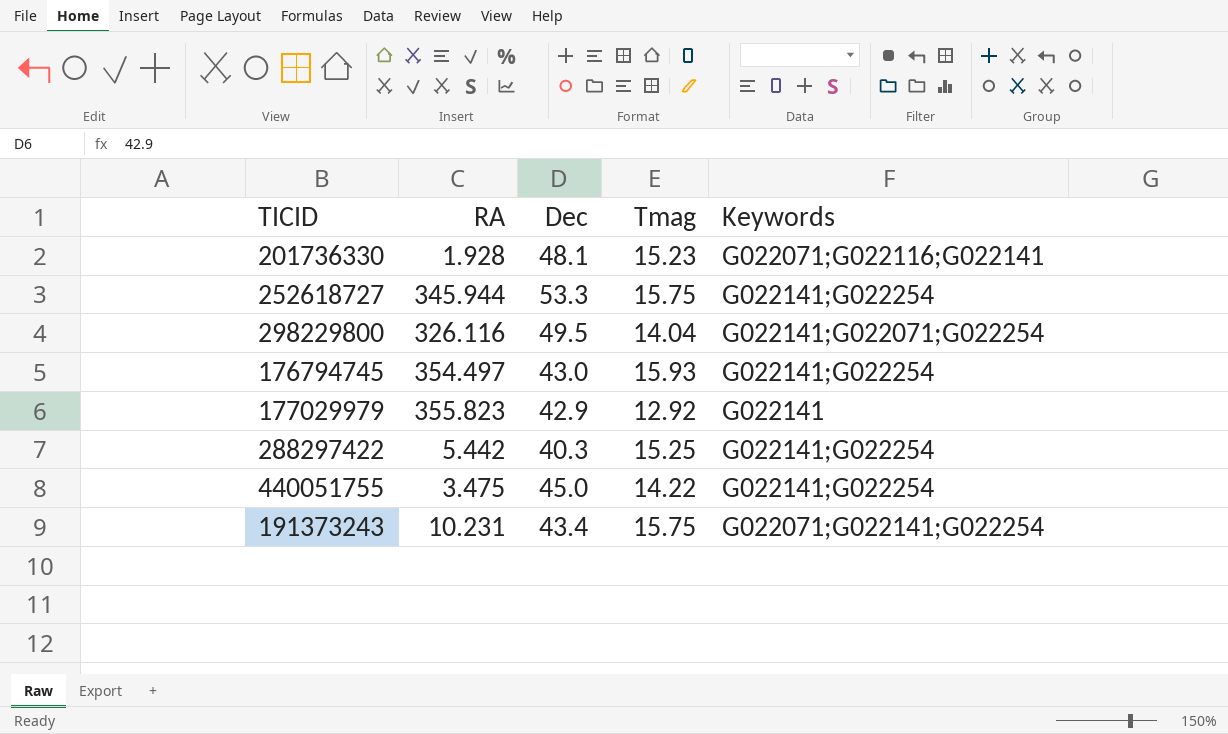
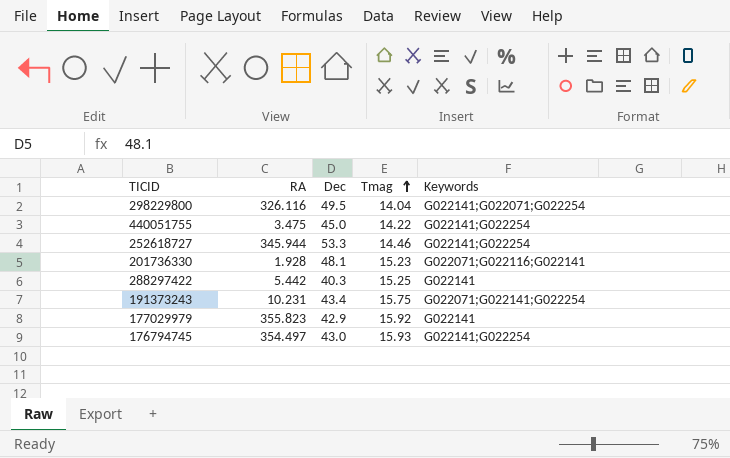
row order: none -> Tmag ascending
252618727 | Tmag: 15.75 -> 14.46
288297422 | Keywords: G022141;G022254 -> G022141
177029979 | Tmag: 12.92 -> 15.92

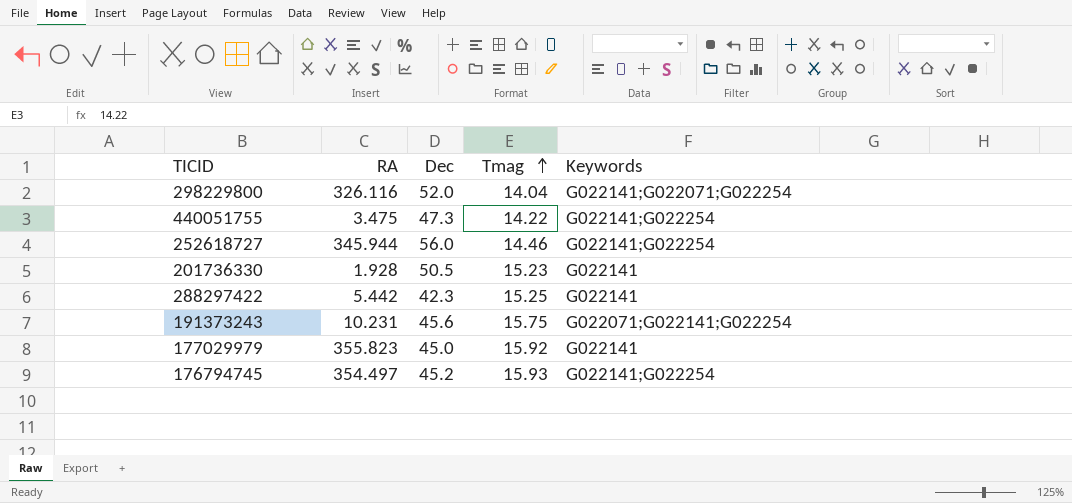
298229800 | Dec: 49.5 -> 52.0
440051755 | Dec: 45.0 -> 47.3
252618727 | Dec: 53.3 -> 56.0
201736330 | Dec: 48.1 -> 50.5
201736330 | Keywords: G022071;G022116;G022141 -> G022141
288297422 | Dec: 40.3 -> 42.3
191373243 | Dec: 43.4 -> 45.6
177029979 | Dec: 42.9 -> 45.0
176794745 | Dec: 43.0 -> 45.2

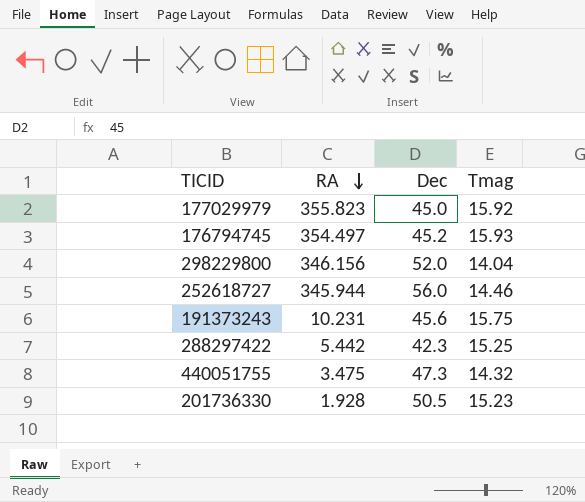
row order: Tmag ascending -> RA descending
column Keywords | position: 5 -> none
298229800 | RA: 326.116 -> 346.156
440051755 | Tmag: 14.22 -> 14.32

